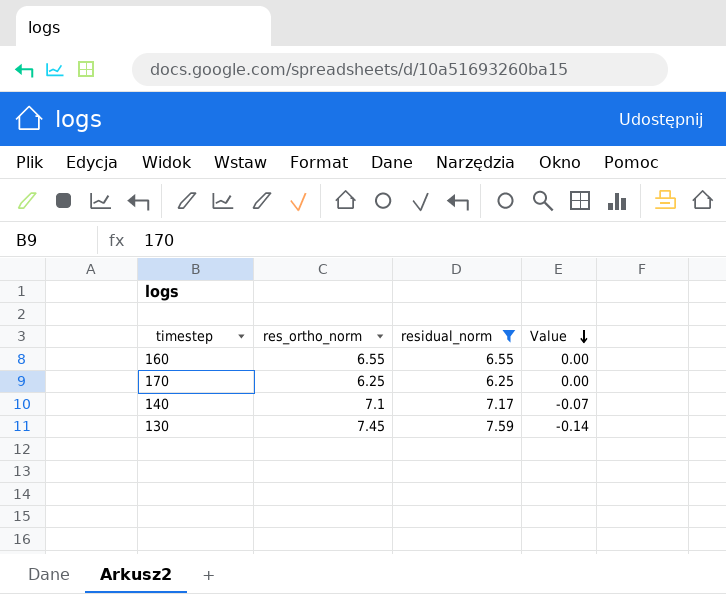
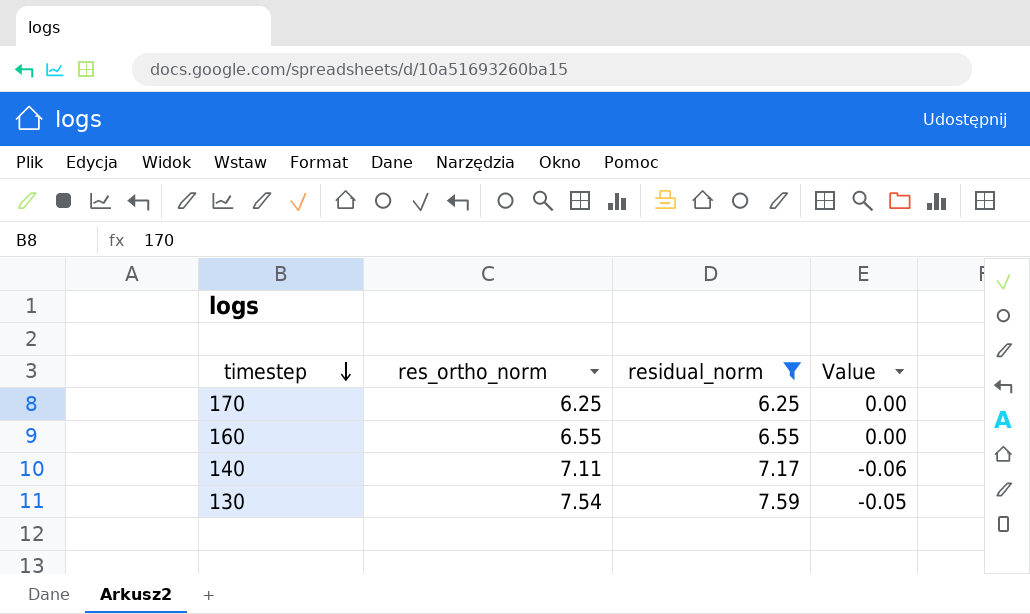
row order: Value descending -> timestep descending
140 | res_ortho_norm: 7.1 -> 7.11
140 | Value: -0.07 -> -0.06
130 | res_ortho_norm: 7.45 -> 7.54
130 | Value: -0.14 -> -0.05

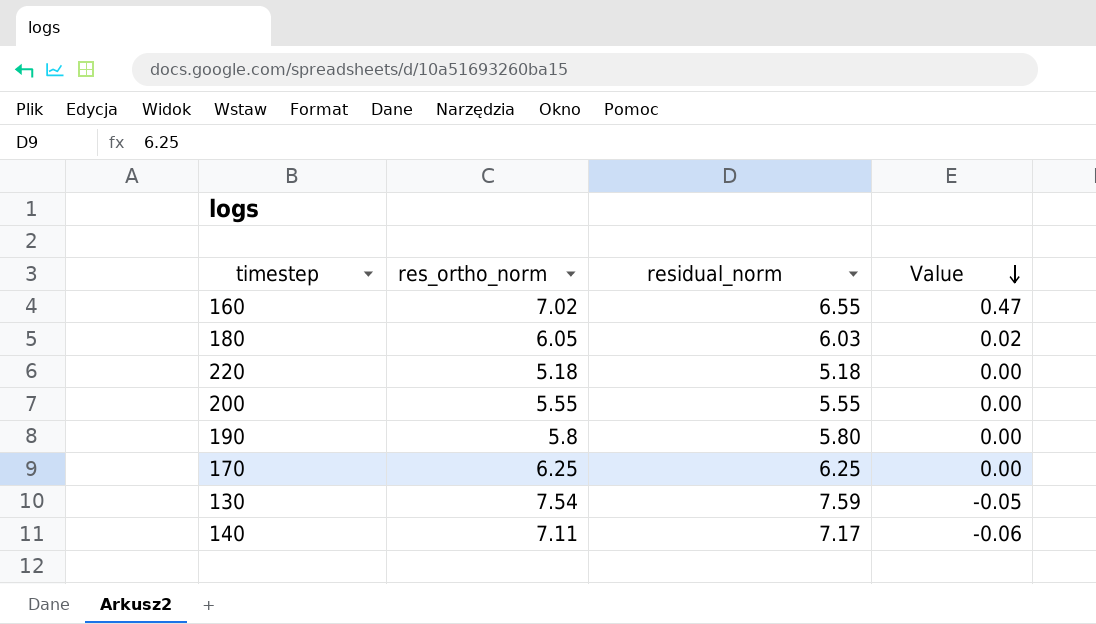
filter: residual_norm >= 6.25 -> none
row order: timestep descending -> Value descending
160 | res_ortho_norm: 6.55 -> 7.02
160 | Value: 0.00 -> 0.47

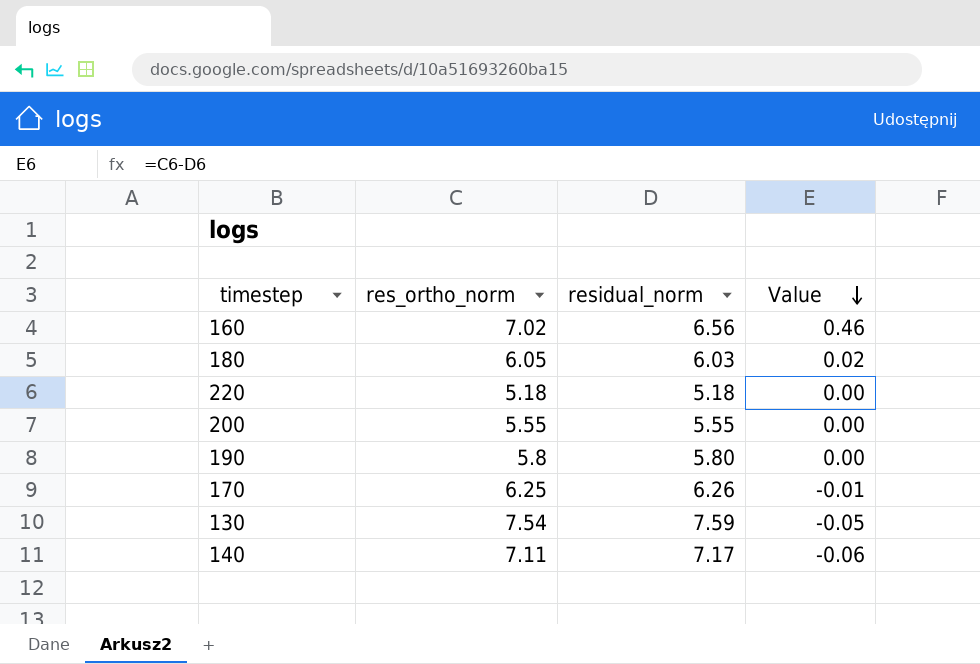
160 | residual_norm: 6.55 -> 6.56
160 | Value: 0.47 -> 0.46
170 | residual_norm: 6.25 -> 6.26
170 | Value: 0.00 -> -0.01

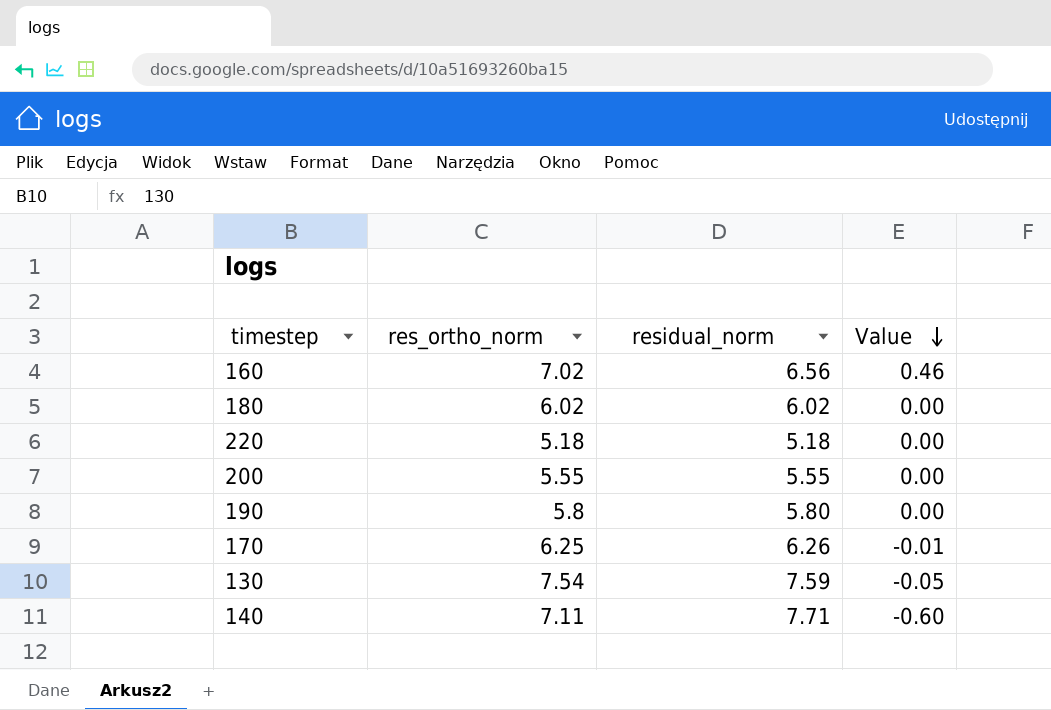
180 | res_ortho_norm: 6.05 -> 6.02
180 | residual_norm: 6.03 -> 6.02
180 | Value: 0.02 -> 0.00
140 | residual_norm: 7.17 -> 7.71
140 | Value: -0.06 -> -0.60

